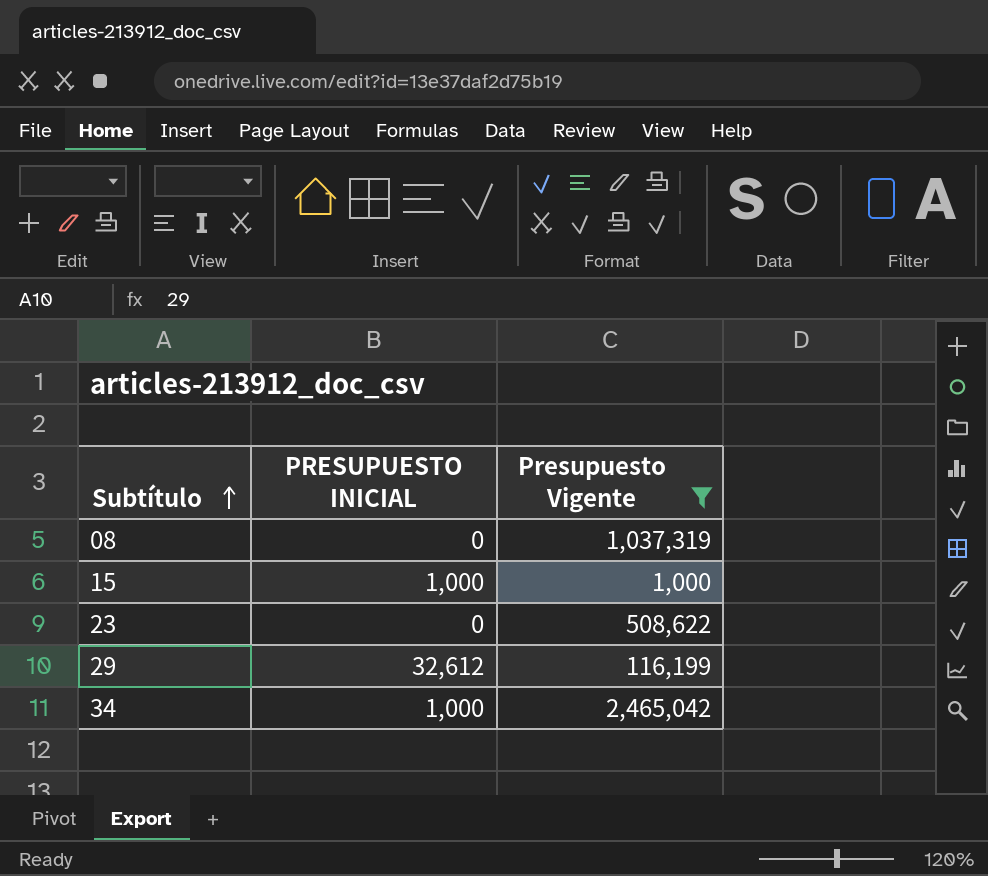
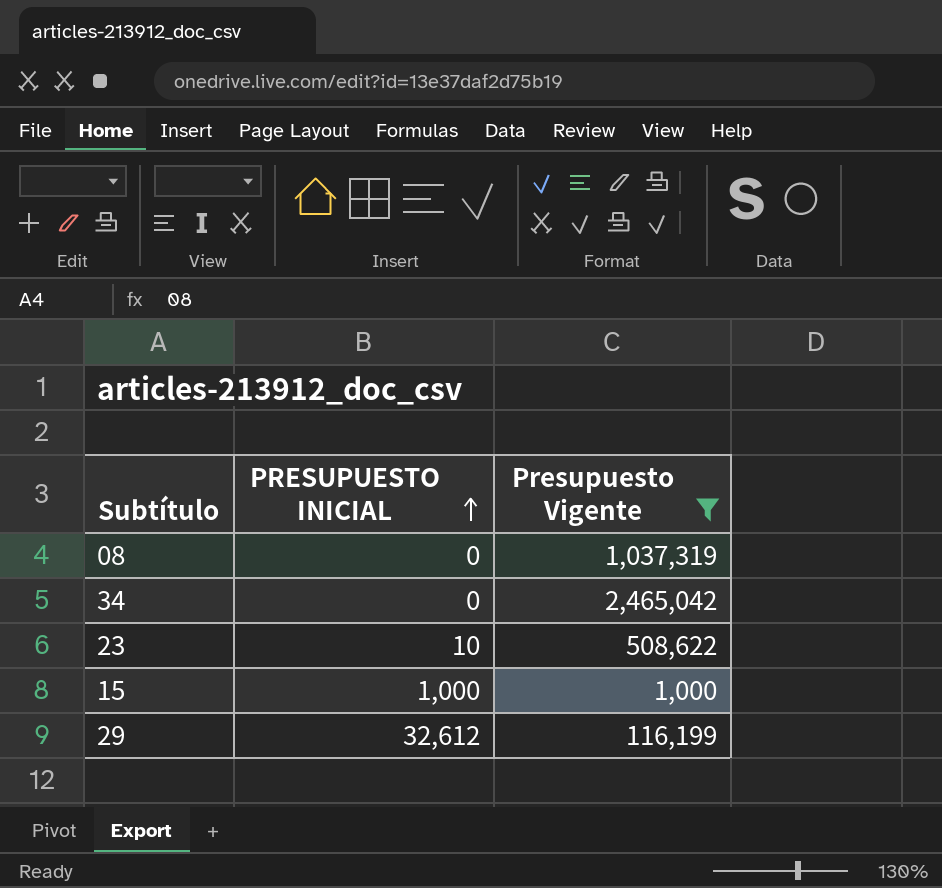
row order: Subtítulo ascending -> PRESUPUESTO INICIAL ascending
34 | PRESUPUESTO INICIAL: 1,000 -> 0
23 | PRESUPUESTO INICIAL: 0 -> 10

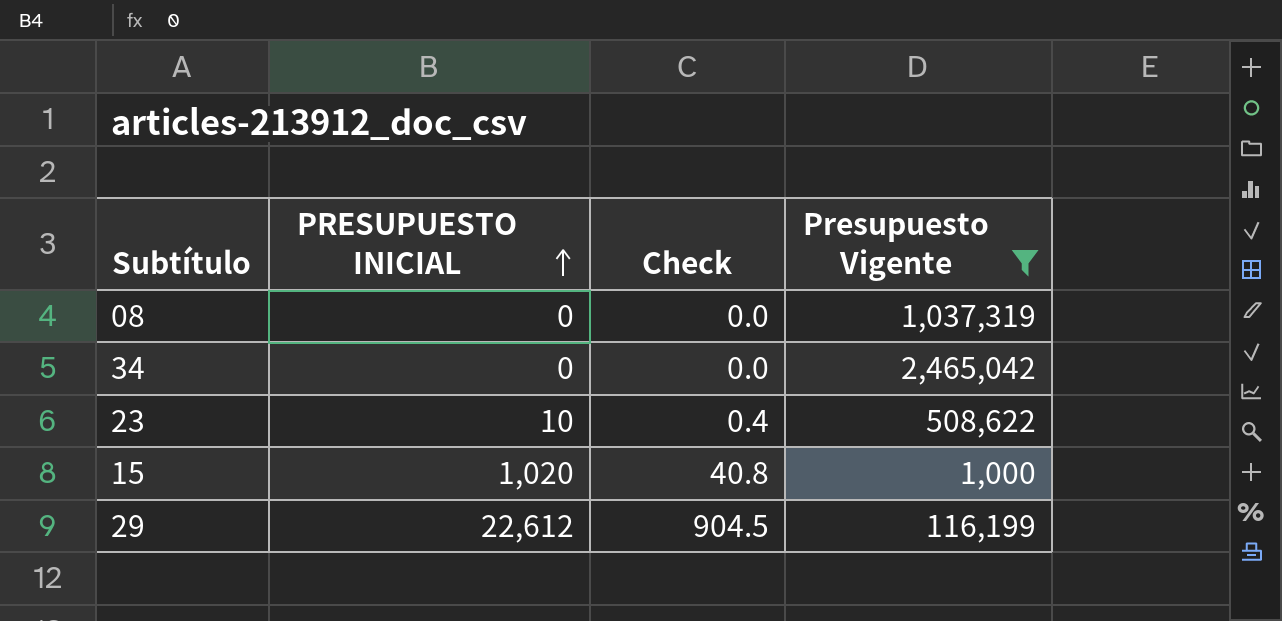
column Check | formula: none -> [PRESUPUESTO INICIAL] * 0.04
15 | PRESUPUESTO INICIAL: 1,000 -> 1,020
29 | PRESUPUESTO INICIAL: 32,612 -> 22,612

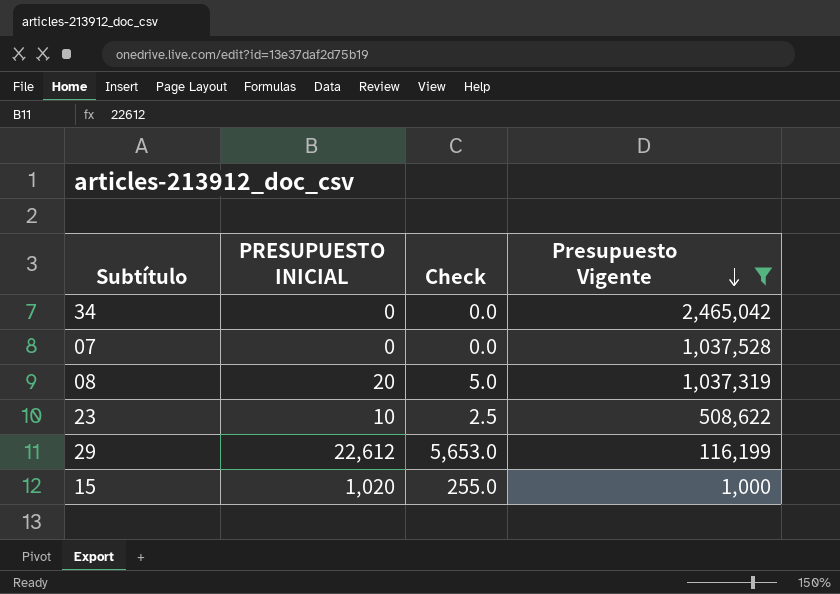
row order: PRESUPUESTO INICIAL ascending -> Presupuesto Vigente descending
column Check | formula: [PRESUPUESTO INICIAL] * 0.04 -> [PRESUPUESTO INICIAL] * 0.25
row 07: none -> 0 | 0.0 | 1,037,528
08 | PRESUPUESTO INICIAL: 0 -> 20

